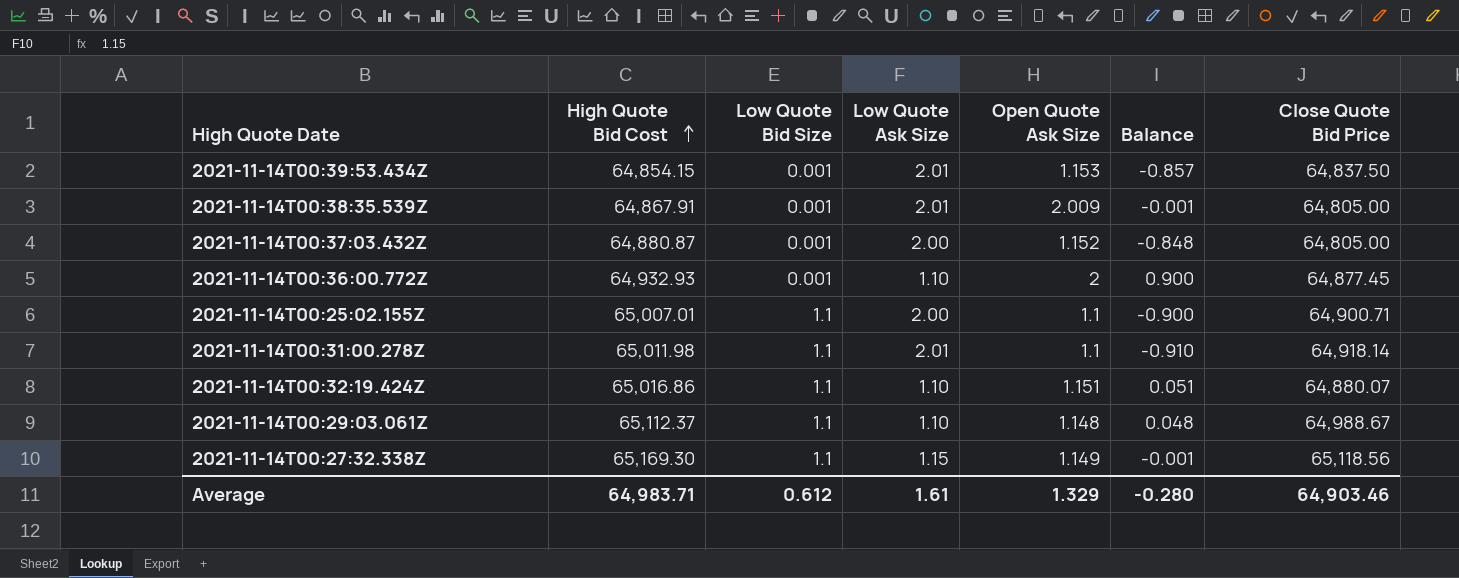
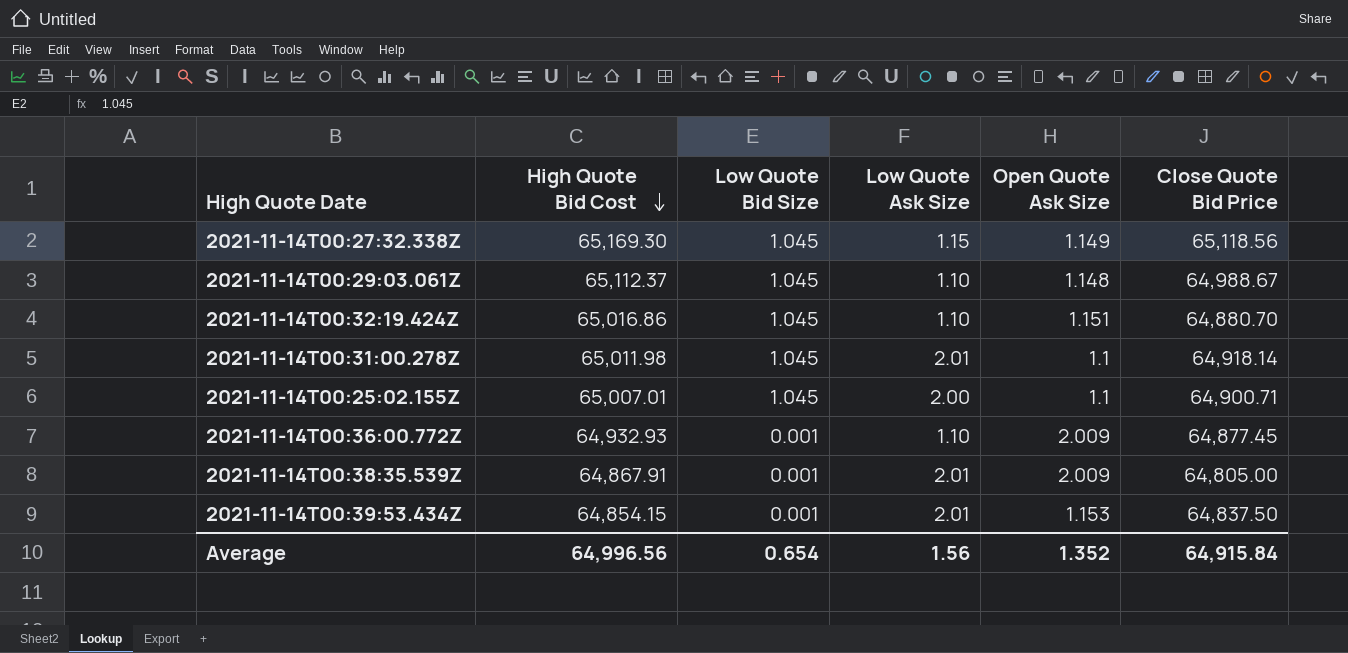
row order: High Quote Bid Cost ascending -> High Quote Bid Cost descending
column Balance | formula: [Open Quote Ask Size] - [Low Quote Ask Size] -> none
row 2021-11-14T00:37:03.432Z: 64,880.87 | 0.001 | 2.00 | 1.152 | -0.848 | 64,805.00 -> none
2021-11-14T00:27:32.338Z | Low Quote Bid Size: 1.1 -> 1.045
2021-11-14T00:29:03.061Z | Low Quote Bid Size: 1.1 -> 1.045
2021-11-14T00:32:19.424Z | Low Quote Bid Size: 1.1 -> 1.045
2021-11-14T00:32:19.424Z | Close Quote Bid Price: 64,880.07 -> 64,880.70
2021-11-14T00:31:00.278Z | Low Quote Bid Size: 1.1 -> 1.045
2021-11-14T00:25:02.155Z | Low Quote Bid Size: 1.1 -> 1.045
2021-11-14T00:36:00.772Z | Open Quote Ask Size: 2 -> 2.009
Average | High Quote Bid Cost: 64,983.71 -> 64,996.56
Average | Low Quote Bid Size: 0.612 -> 0.654
Average | Low Quote Ask Size: 1.61 -> 1.56
Average | Open Quote Ask Size: 1.329 -> 1.352
Average | Close Quote Bid Price: 64,903.46 -> 64,915.84

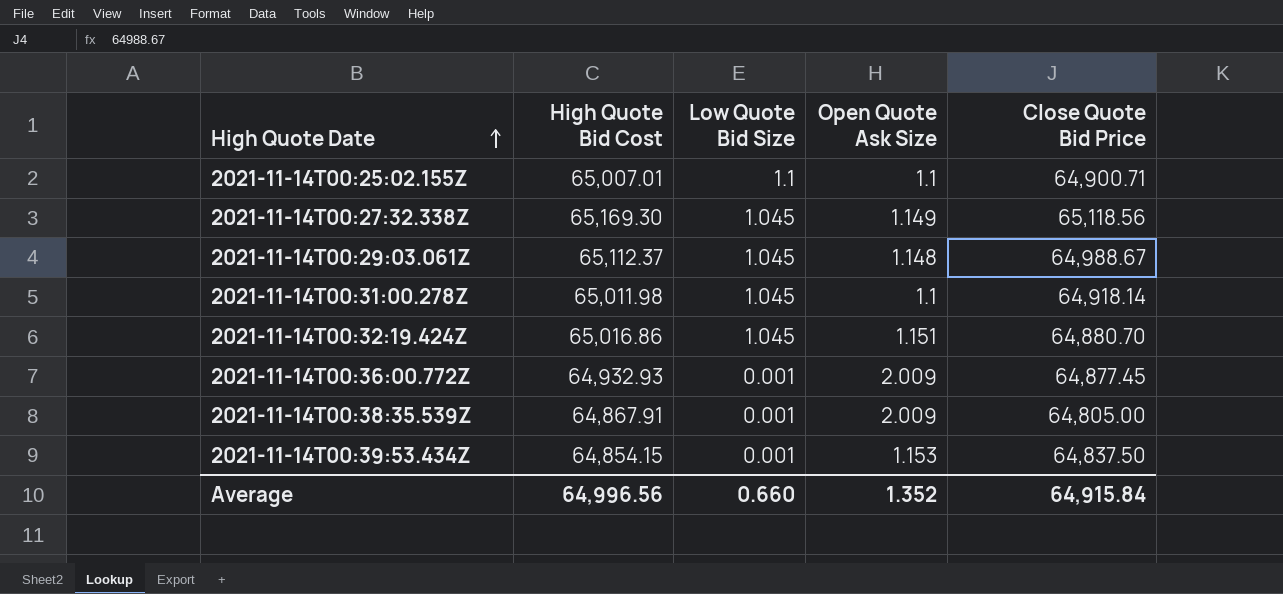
row order: High Quote Bid Cost descending -> High Quote Date ascending
column Low Quote Ask Size | position: 4 -> none
2021-11-14T00:25:02.155Z | Low Quote Bid Size: 1.045 -> 1.1
Average | Low Quote Bid Size: 0.654 -> 0.660

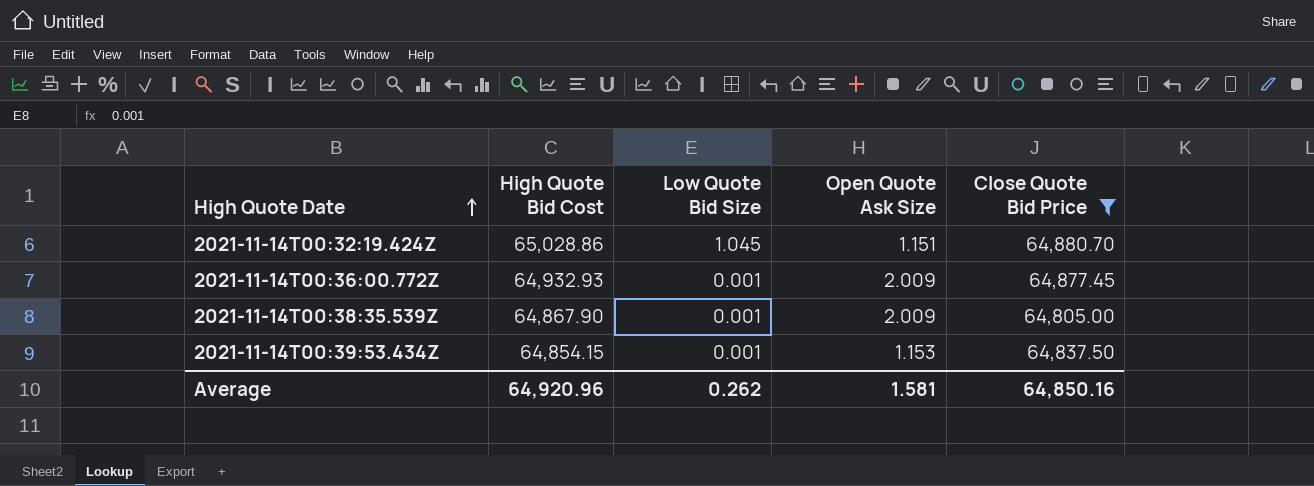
filter: none -> Close Quote Bid Price <= 64,880.70
2021-11-14T00:32:19.424Z | High Quote Bid Cost: 65,016.86 -> 65,028.86
2021-11-14T00:38:35.539Z | High Quote Bid Cost: 64,867.91 -> 64,867.90
Average | High Quote Bid Cost: 64,996.56 -> 64,920.96
Average | Low Quote Bid Size: 0.660 -> 0.262
Average | Open Quote Ask Size: 1.352 -> 1.581
Average | Close Quote Bid Price: 64,915.84 -> 64,850.16

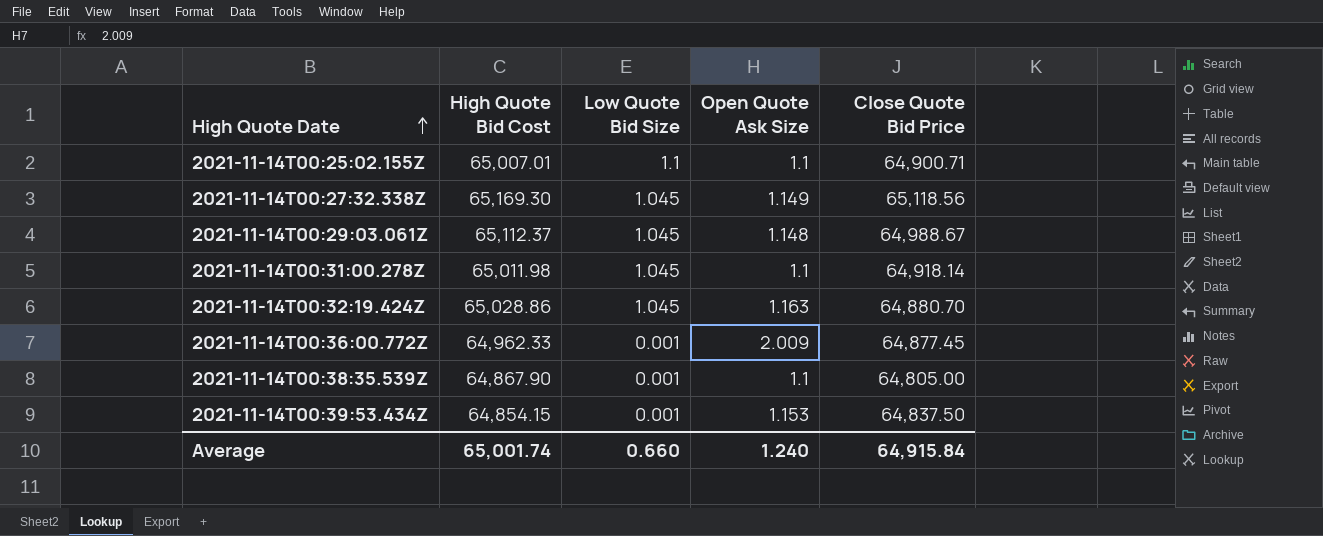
filter: Close Quote Bid Price <= 64,880.70 -> none
2021-11-14T00:32:19.424Z | Open Quote Ask Size: 1.151 -> 1.163
2021-11-14T00:36:00.772Z | High Quote Bid Cost: 64,932.93 -> 64,962.33
2021-11-14T00:38:35.539Z | Open Quote Ask Size: 2.009 -> 1.1
Average | High Quote Bid Cost: 64,920.96 -> 65,001.74
Average | Low Quote Bid Size: 0.262 -> 0.660
Average | Open Quote Ask Size: 1.581 -> 1.240
Average | Close Quote Bid Price: 64,850.16 -> 64,915.84

